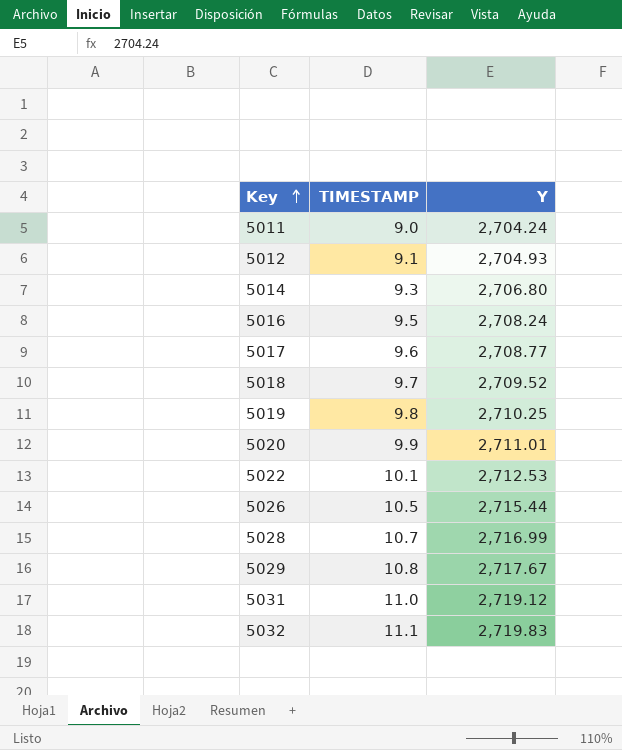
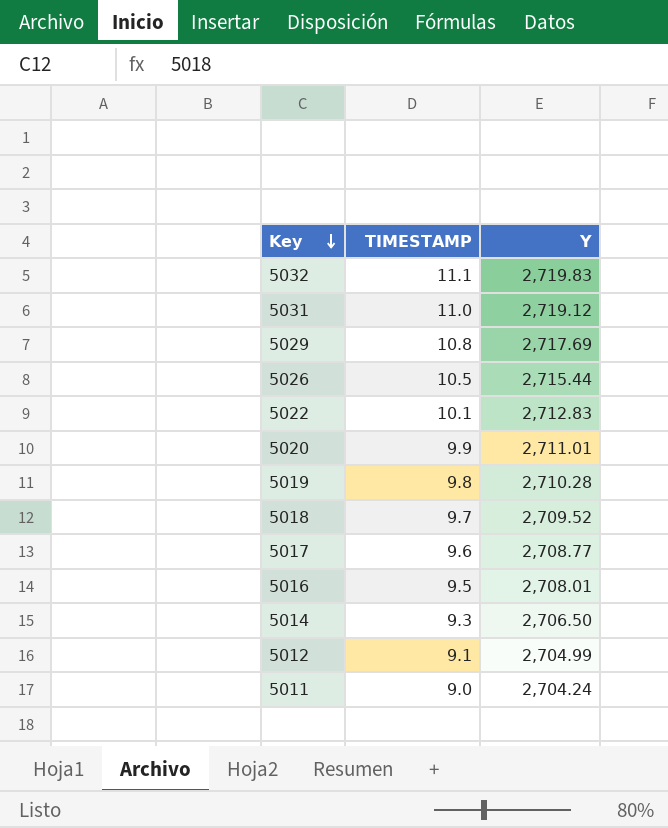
row order: Key ascending -> Key descending
row 5028: 10.7 | 2,716.99 -> none
5029 | Y: 2,717.67 -> 2,717.69
5022 | Y: 2,712.53 -> 2,712.83
5019 | Y: 2,710.25 -> 2,710.28
5016 | Y: 2,708.24 -> 2,708.01
5014 | Y: 2,706.80 -> 2,706.50
5012 | Y: 2,704.93 -> 2,704.99

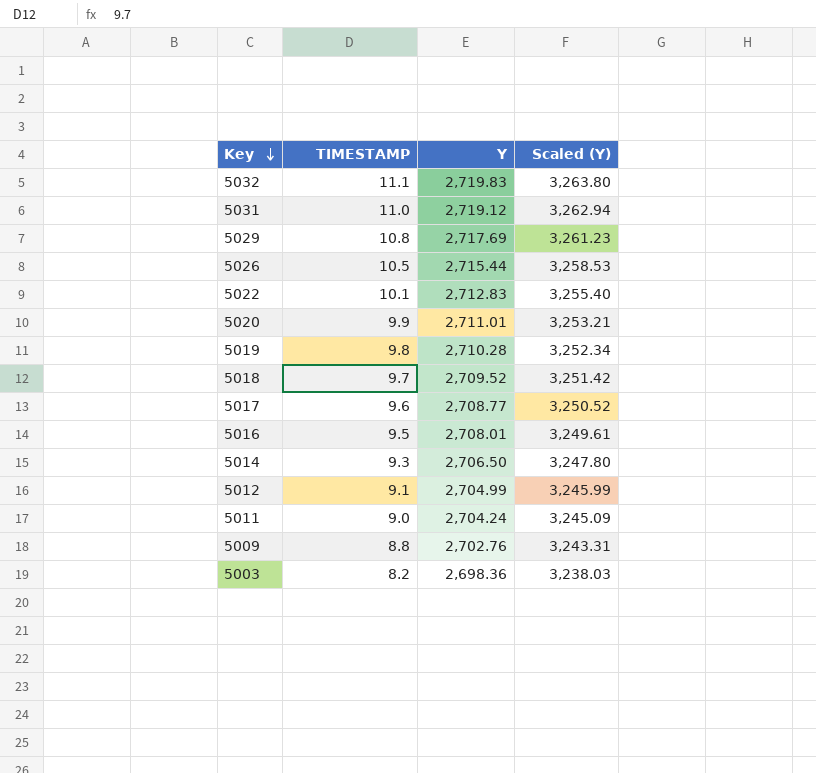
column Scaled (Y) | formula: none -> [Y] * 1.2
row 5009: none -> 8.8 | 2,702.76 | 3,243.31
row 5003: none -> 8.2 | 2,698.36 | 3,238.03

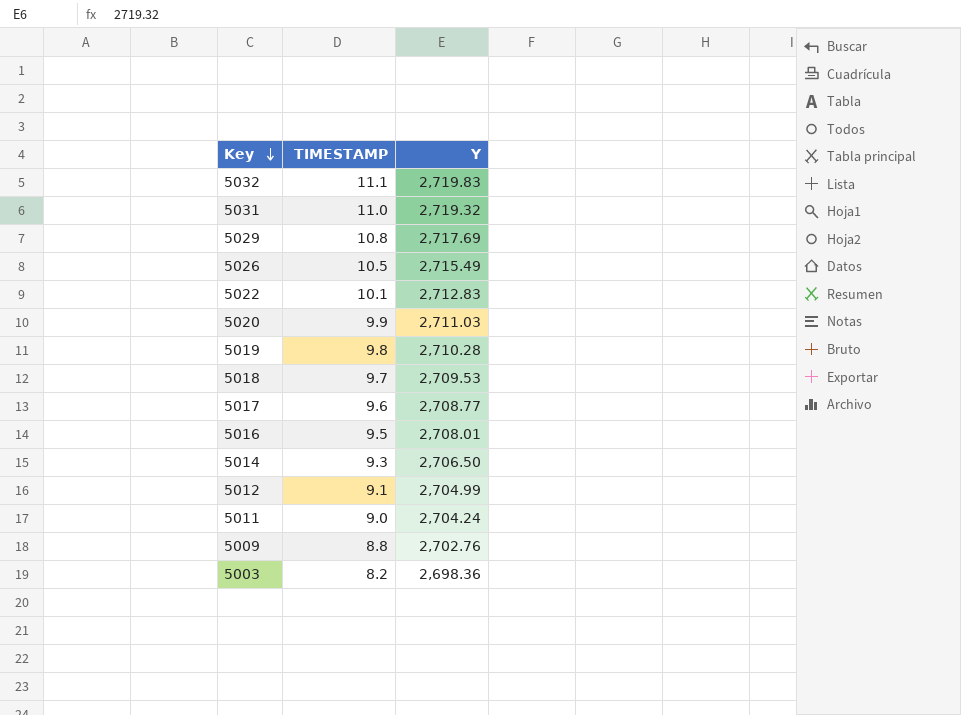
column Scaled (Y) | formula: [Y] * 1.2 -> none
5031 | Y: 2,719.12 -> 2,719.32
5026 | Y: 2,715.44 -> 2,715.49
5020 | Y: 2,711.01 -> 2,711.03
5018 | Y: 2,709.52 -> 2,709.53

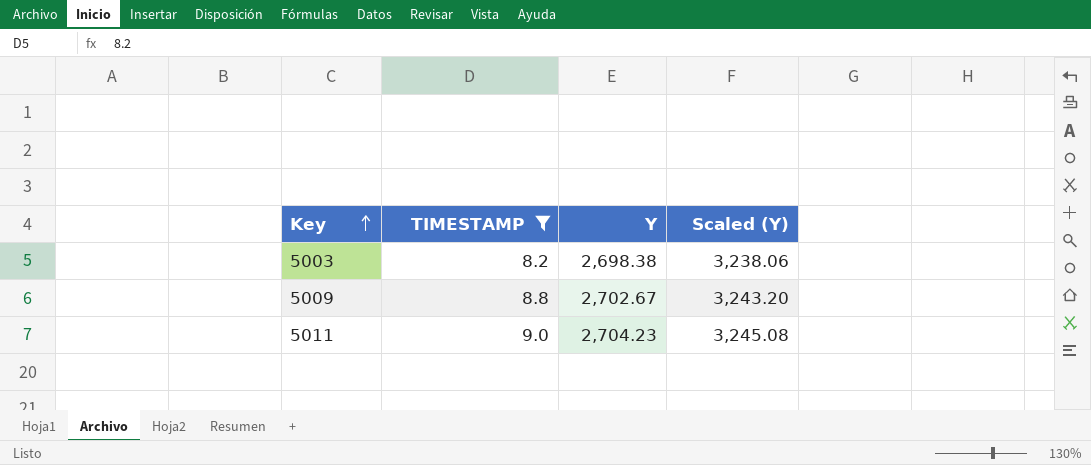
filter: none -> TIMESTAMP <= 9.0
row order: Key descending -> Key ascending
column Scaled (Y) | formula: none -> [Y] * 1.2
5003 | Y: 2,698.36 -> 2,698.38
5009 | Y: 2,702.76 -> 2,702.67
5011 | Y: 2,704.24 -> 2,704.23

